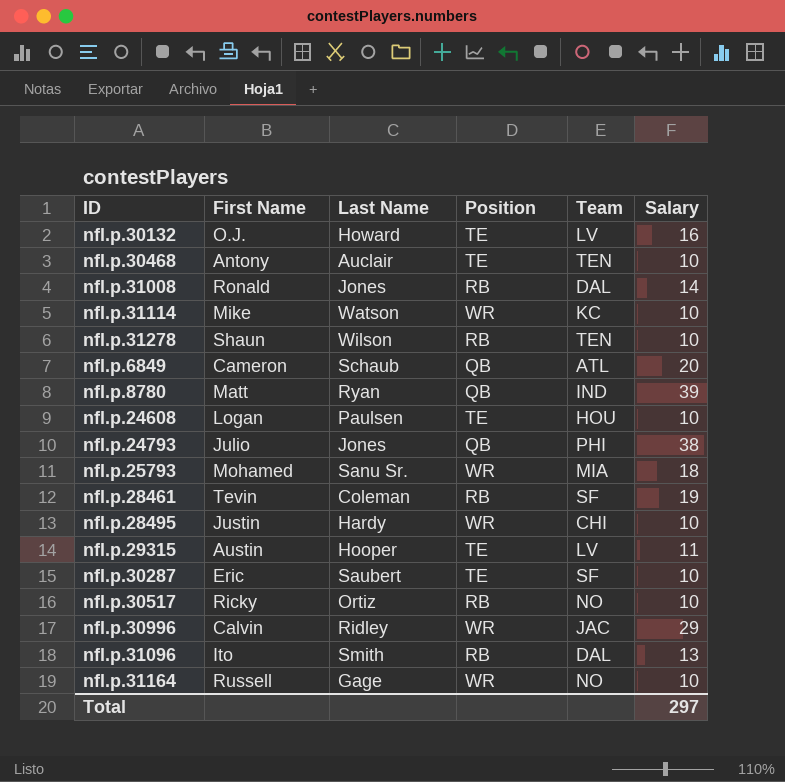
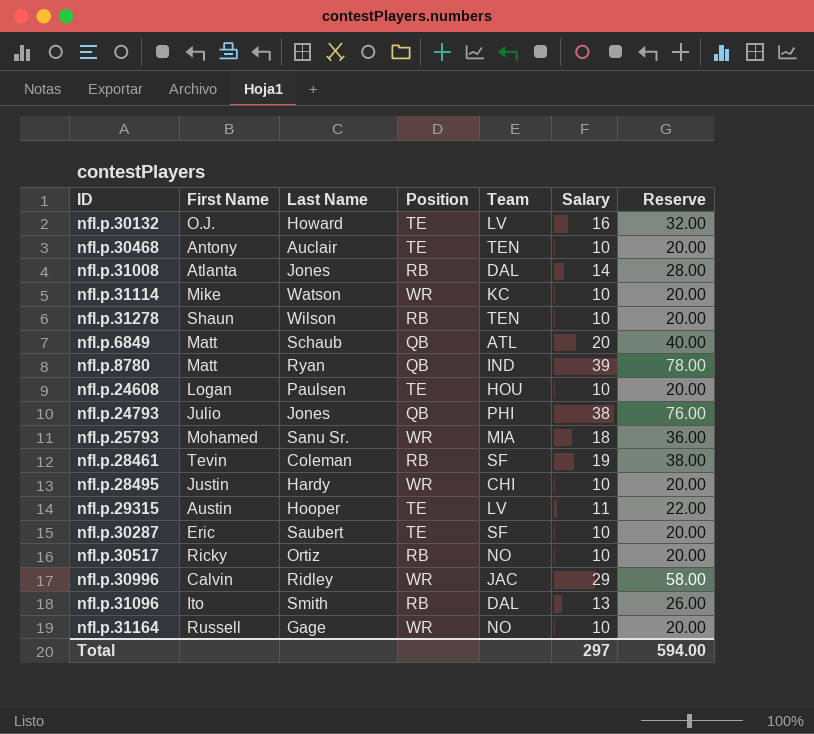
column Reserve | formula: none -> [Salary] * 2
nfl.p.31008 | First Name: Ronald -> Atlanta
nfl.p.6849 | First Name: Cameron -> Matt

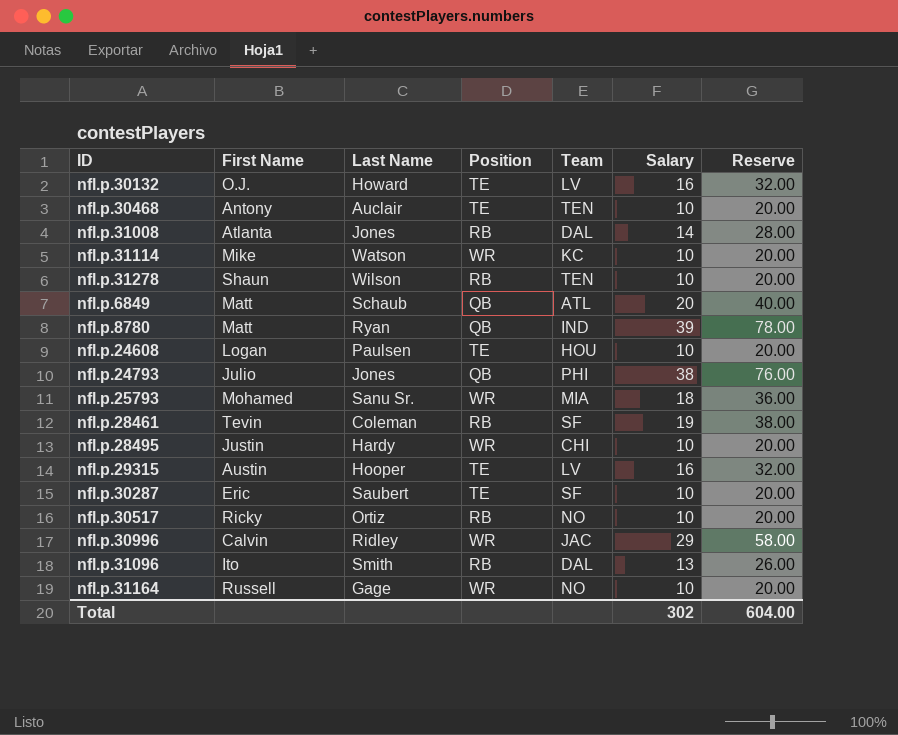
nfl.p.29315 | Salary: 11 -> 16
nfl.p.29315 | Reserve: 22.00 -> 32.00
Total | Salary: 297 -> 302
Total | Reserve: 594.00 -> 604.00

